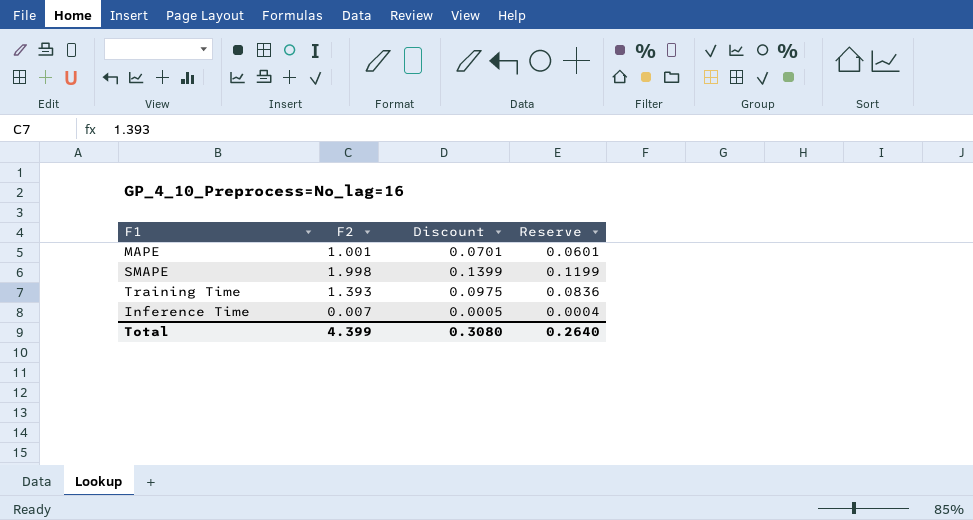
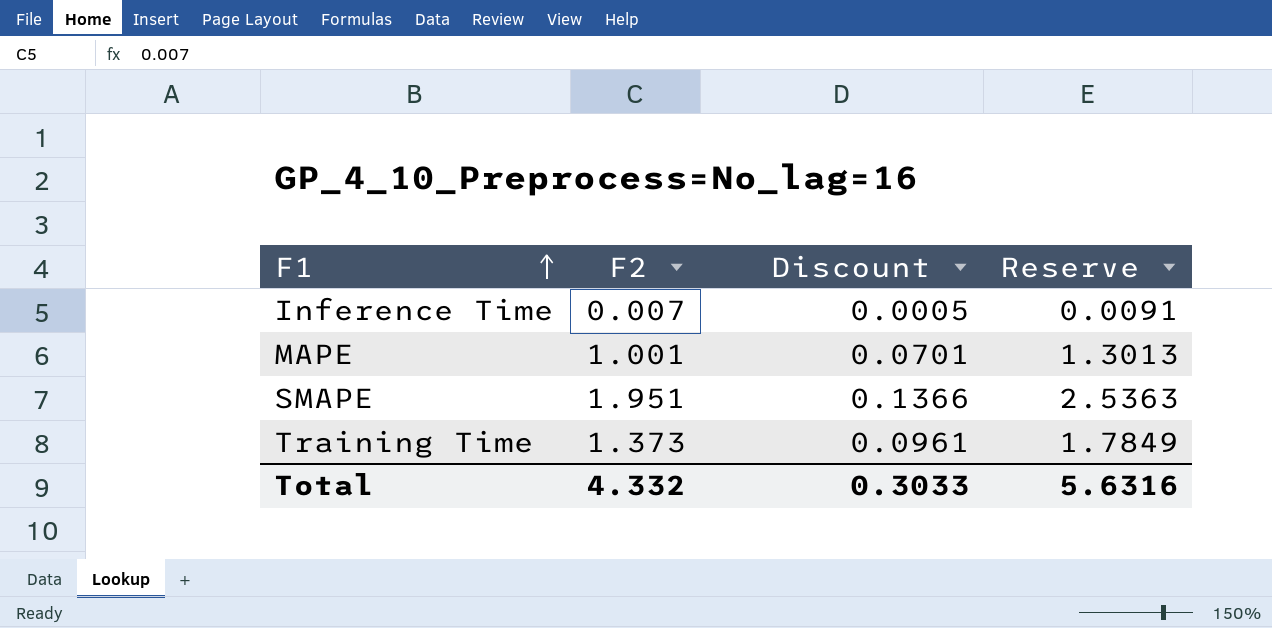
row order: none -> F1 ascending
column Reserve | formula: [F2] * 0.06 -> [F2] * 1.3
SMAPE | F2: 1.998 -> 1.951
SMAPE | Discount: 0.1399 -> 0.1366
Training Time | F2: 1.393 -> 1.373
Training Time | Discount: 0.0975 -> 0.0961
Total | F2: 4.399 -> 4.332
Total | Discount: 0.3080 -> 0.3033
Total | Reserve: 0.2640 -> 5.6316

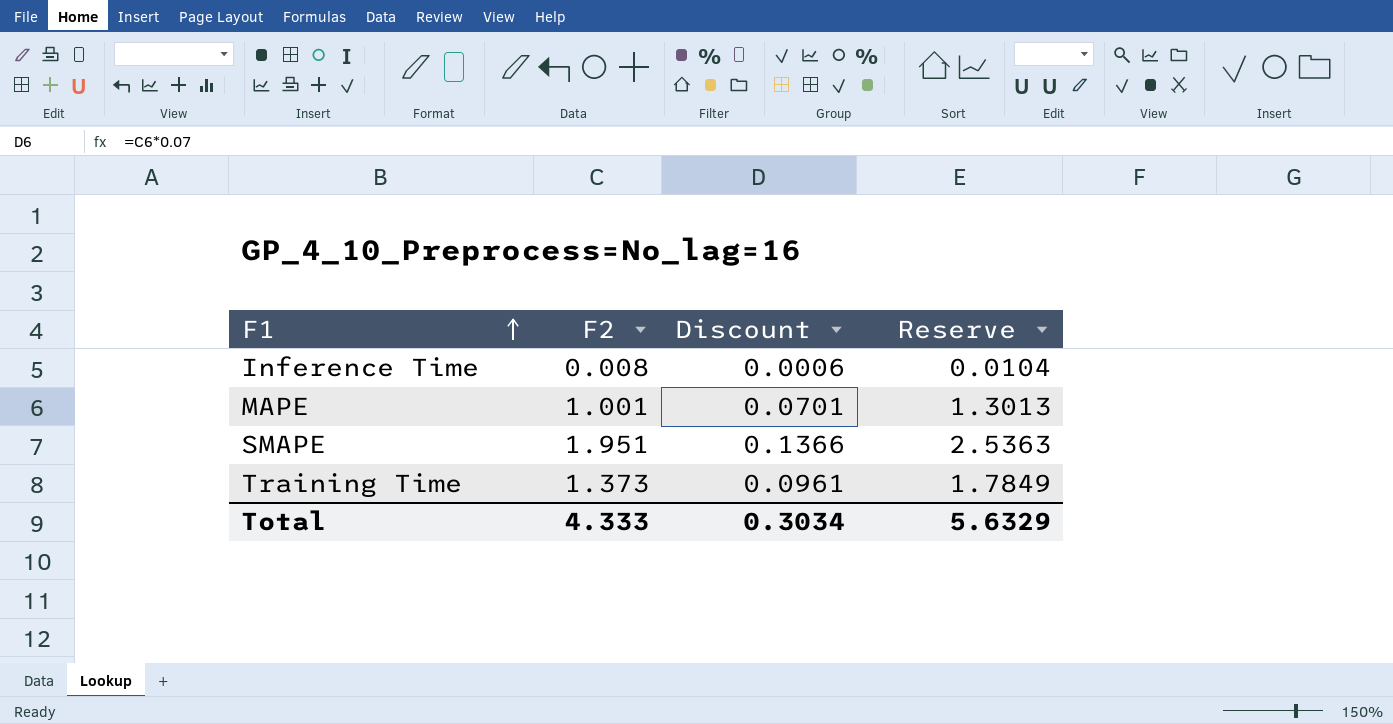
Inference Time | F2: 0.007 -> 0.008
Inference Time | Discount: 0.0005 -> 0.0006
Inference Time | Reserve: 0.0091 -> 0.0104
Total | F2: 4.332 -> 4.333
Total | Discount: 0.3033 -> 0.3034
Total | Reserve: 5.6316 -> 5.6329

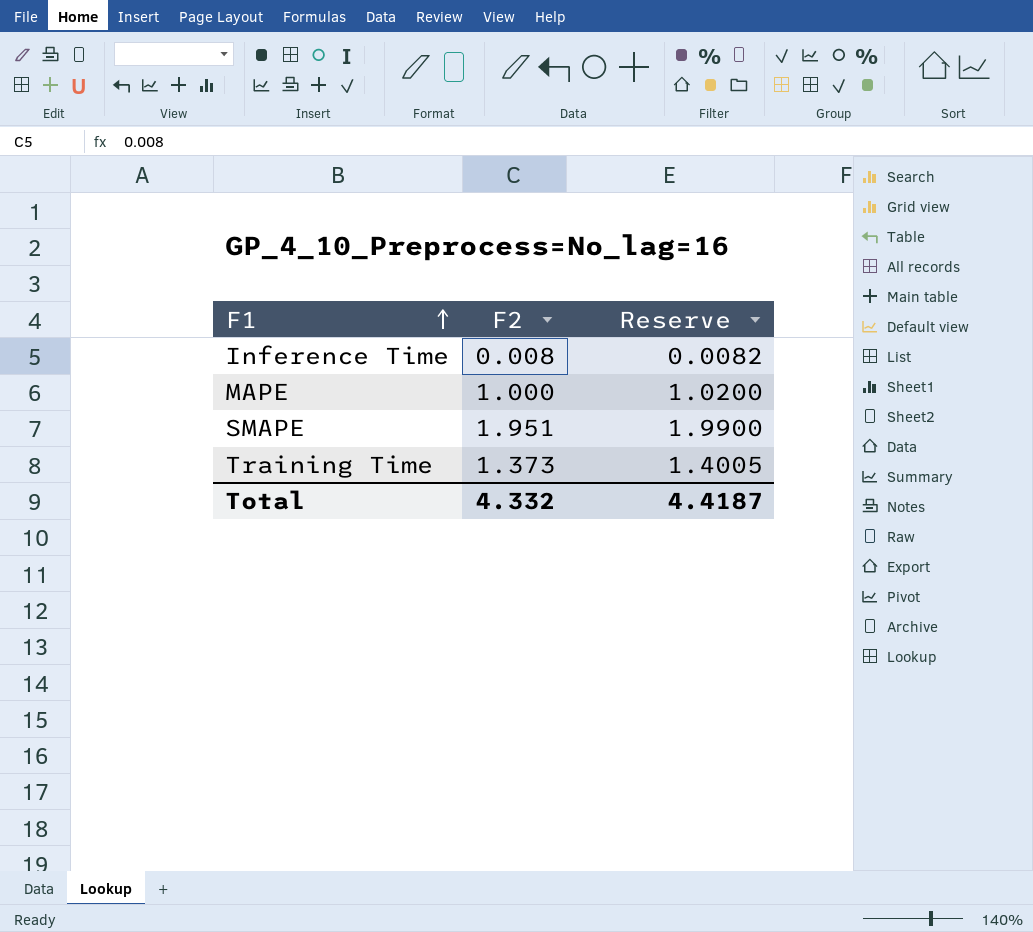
column Discount | formula: [F2] * 0.07 -> none
column Reserve | formula: [F2] * 1.3 -> [F2] * 1.02
MAPE | F2: 1.001 -> 1.000
Total | F2: 4.333 -> 4.332
Total | Reserve: 5.6329 -> 4.4187

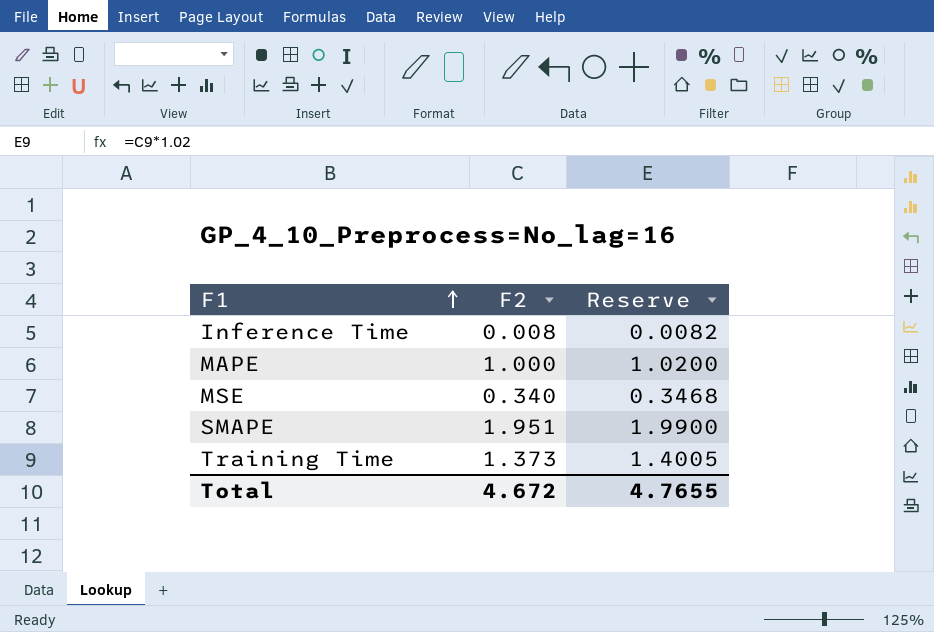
row MSE: none -> 0.340 | 0.3468
Total | F2: 4.332 -> 4.672
Total | Reserve: 4.4187 -> 4.7655

